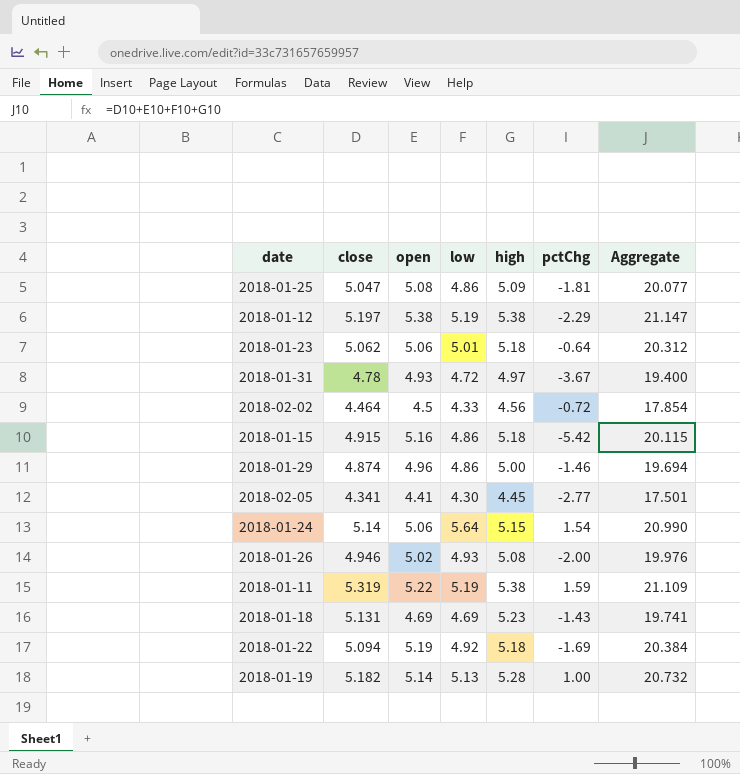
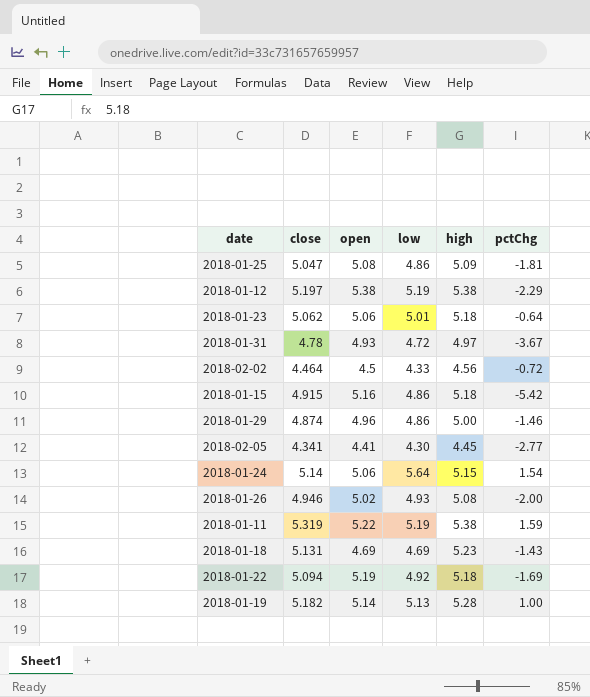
column Aggregate | formula: [close] + [open] + [low] + [high] -> none

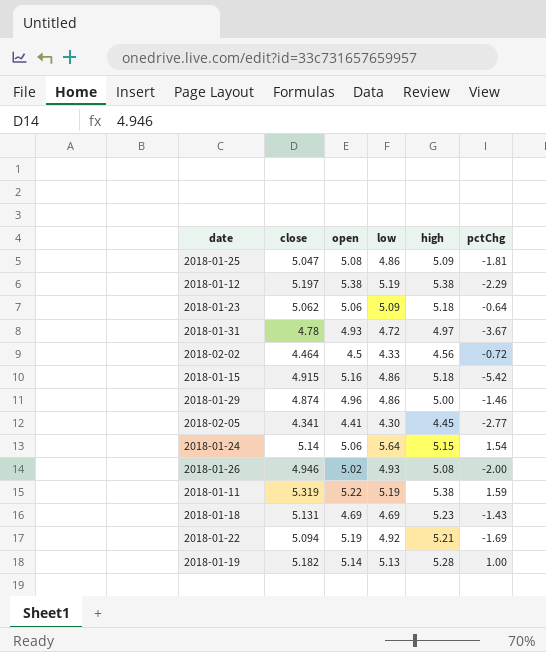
2018-01-23 | low: 5.01 -> 5.09
2018-01-22 | high: 5.18 -> 5.21

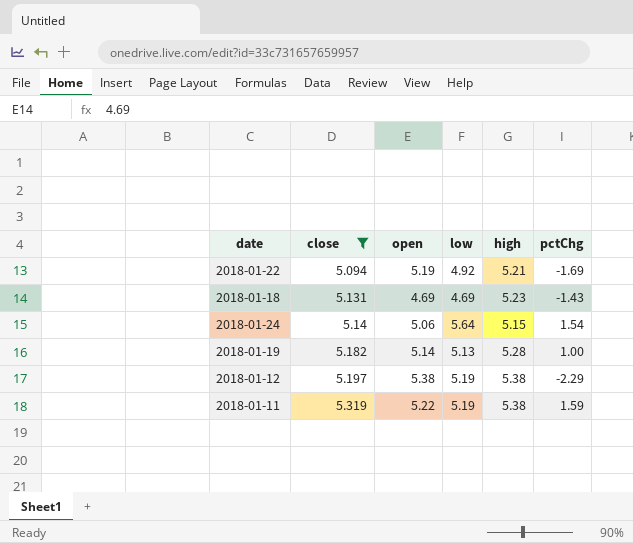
filter: none -> close >= 5.094
row order: none -> close ascending

